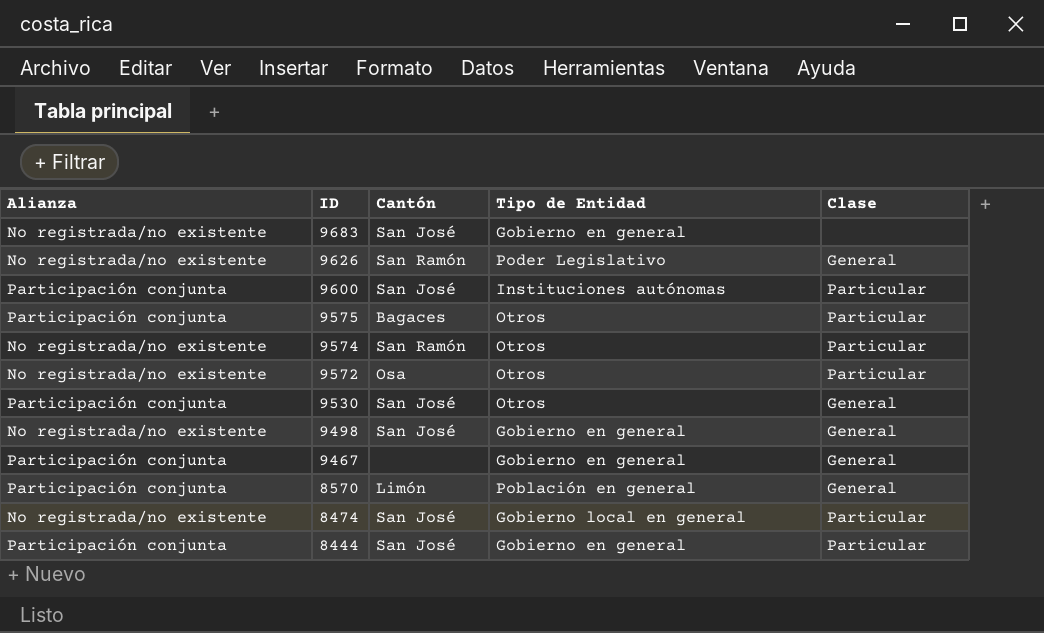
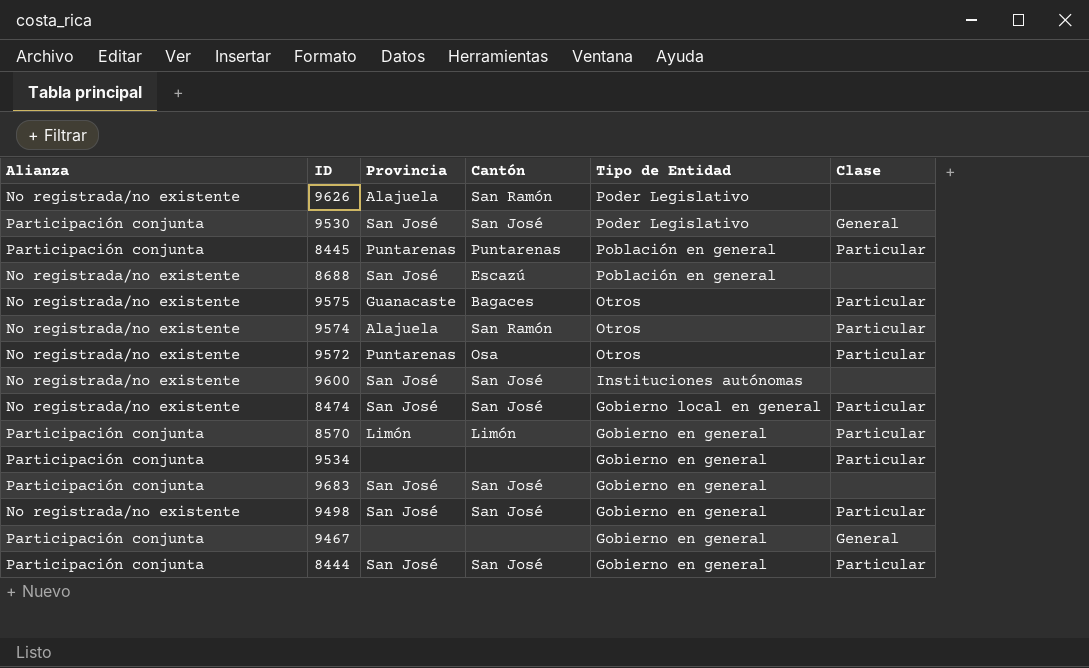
row order: ID descending -> Tipo de Entidad descending
column Provincia | position: none -> 3
9626 | Clase: General -> none
9530 | Tipo de Entidad: Otros -> Poder Legislativo
row 8445: none -> Participación conjunta | Puntarenas | Puntarenas | Población en general | Particular
row 8688: none -> No registrada/no existente | San José | Escazú | Población en general | none
9575 | Alianza: Participación conjunta -> No registrada/no existente
9600 | Alianza: Participación conjunta -> No registrada/no existente
9600 | Clase: Particular -> none
8570 | Tipo de Entidad: Población en general -> Gobierno en general
8570 | Clase: General -> Particular
row 9534: none -> Participación conjunta | none | none | Gobierno en general | Particular
9683 | Alianza: No registrada/no existente -> Participación conjunta
9498 | Clase: General -> Particular

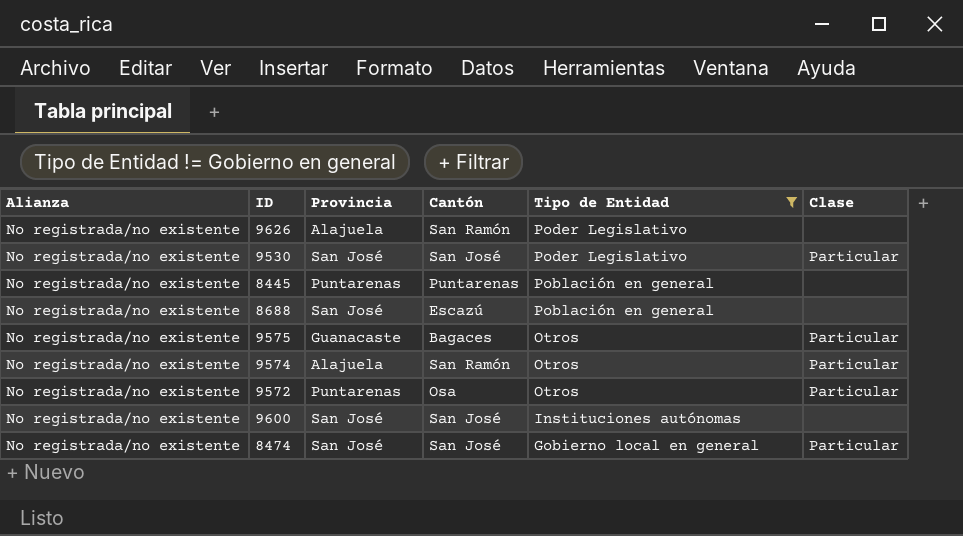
filter: none -> Tipo de Entidad != Gobierno en general
9530 | Alianza: Participación conjunta -> No registrada/no existente
9530 | Clase: General -> Particular
8445 | Alianza: Participación conjunta -> No registrada/no existente
8445 | Clase: Particular -> none

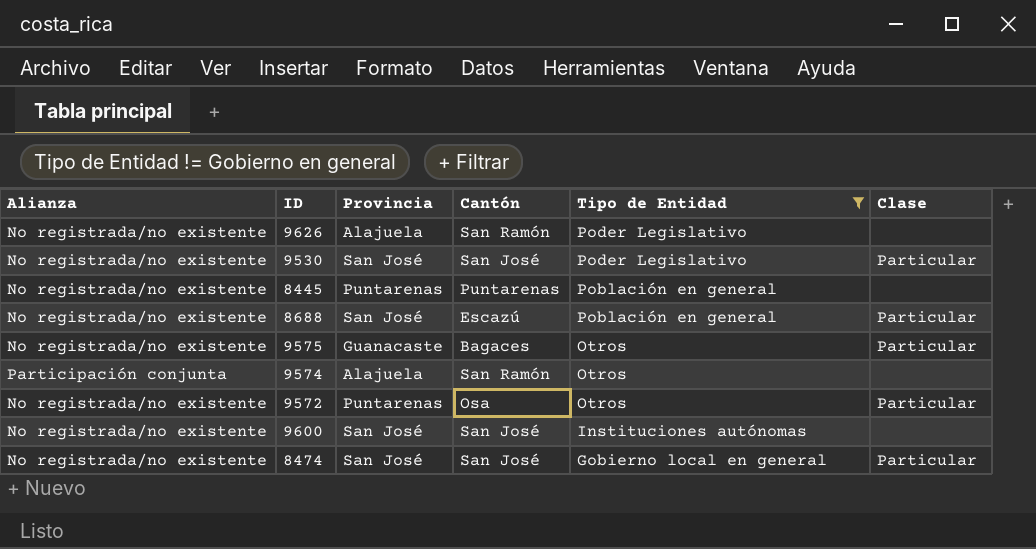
8688 | Clase: none -> Particular
9574 | Alianza: No registrada/no existente -> Participación conjunta
9574 | Clase: Particular -> none

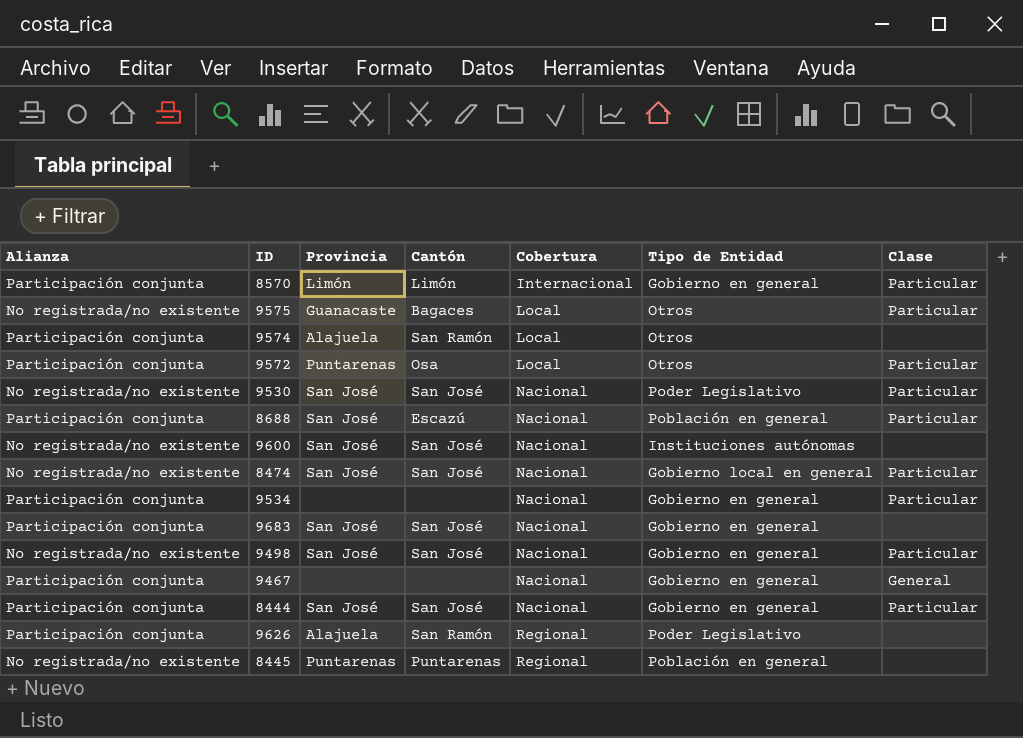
filter: Tipo de Entidad != Gobierno en general -> none
row order: Tipo de Entidad descending -> Cobertura ascending
column Cobertura | position: none -> 5
9572 | Alianza: No registrada/no existente -> Participación conjunta
8688 | Alianza: No registrada/no existente -> Participación conjunta
9626 | Alianza: No registrada/no existente -> Participación conjunta

